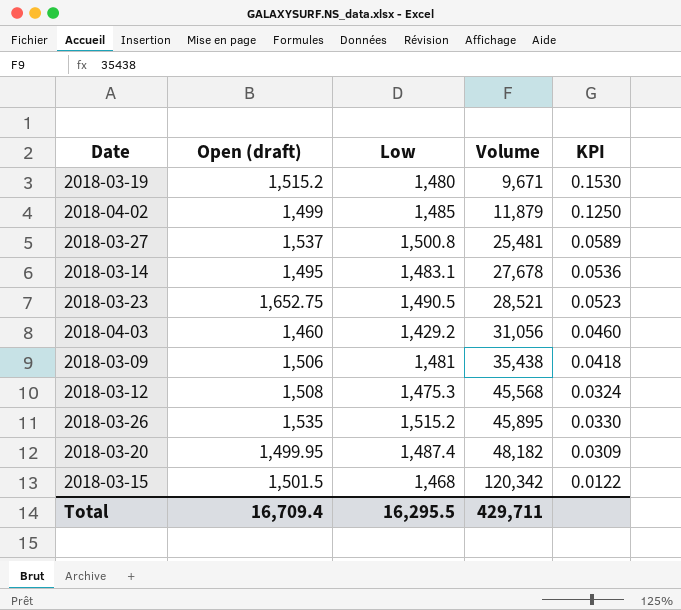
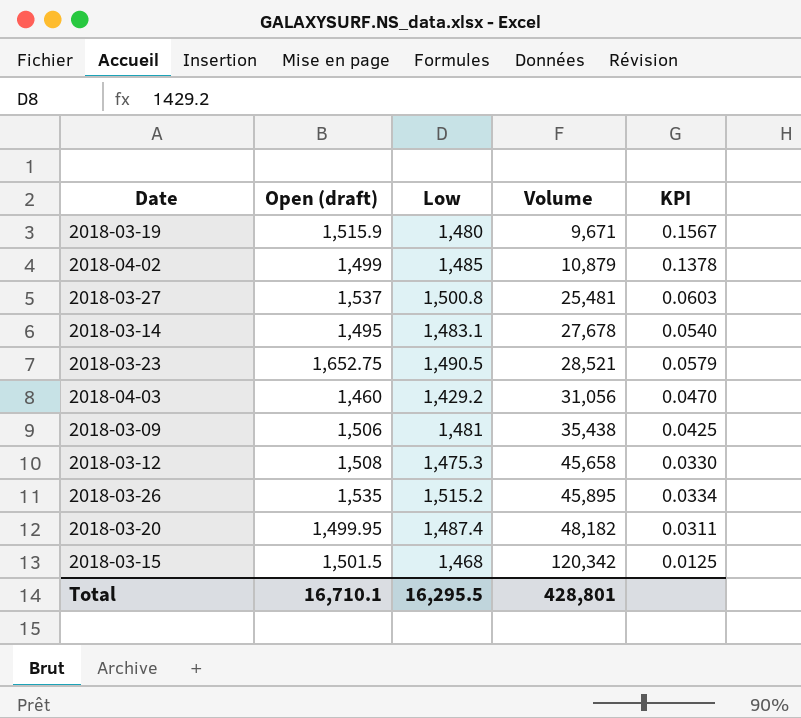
column KPI | formula: [Low] / [Volume] -> [Open (draft)] / [Volume]
2018-03-19 | Open (draft): 1,515.2 -> 1,515.9
2018-04-02 | Volume: 11,879 -> 10,879
2018-03-12 | Volume: 45,568 -> 45,658
Total | Open (draft): 16,709.4 -> 16,710.1
Total | Volume: 429,711 -> 428,801

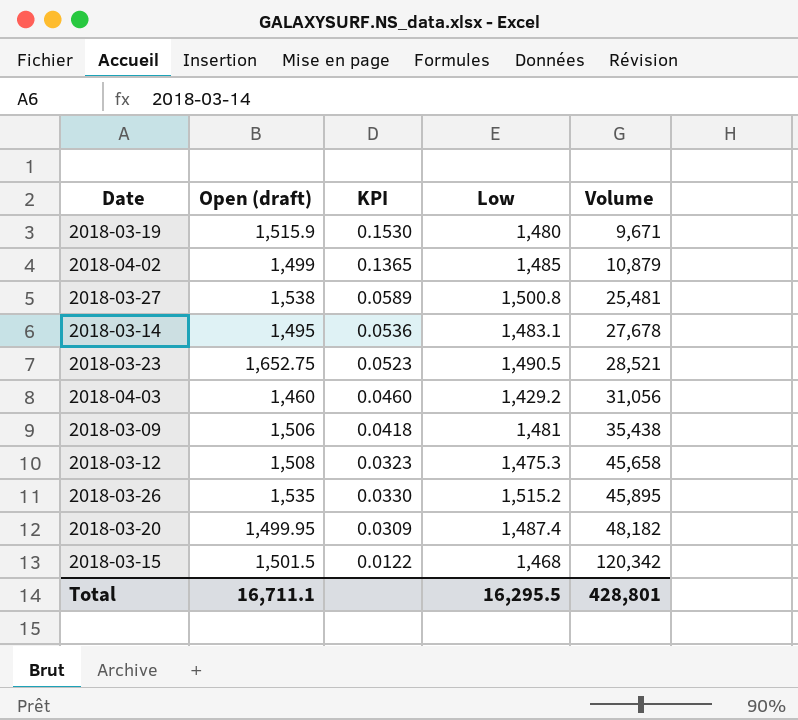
column KPI | formula: [Open (draft)] / [Volume] -> [Low] / [Volume]
column KPI | position: 5 -> 3
2018-03-27 | Open (draft): 1,537 -> 1,538
Total | Open (draft): 16,710.1 -> 16,711.1

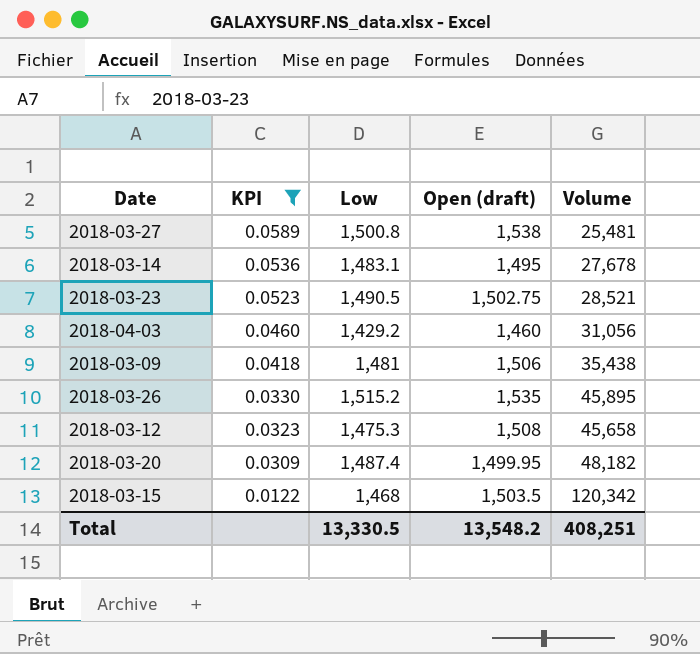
filter: none -> KPI <= 0.0589
row order: Volume ascending -> KPI descending
column Open (draft) | position: 2 -> 4
2018-03-23 | Open (draft): 1,652.75 -> 1,502.75
2018-03-15 | Open (draft): 1,501.5 -> 1,503.5
Total | Low: 16,295.5 -> 13,330.5
Total | Open (draft): 16,711.1 -> 13,548.2
Total | Volume: 428,801 -> 408,251

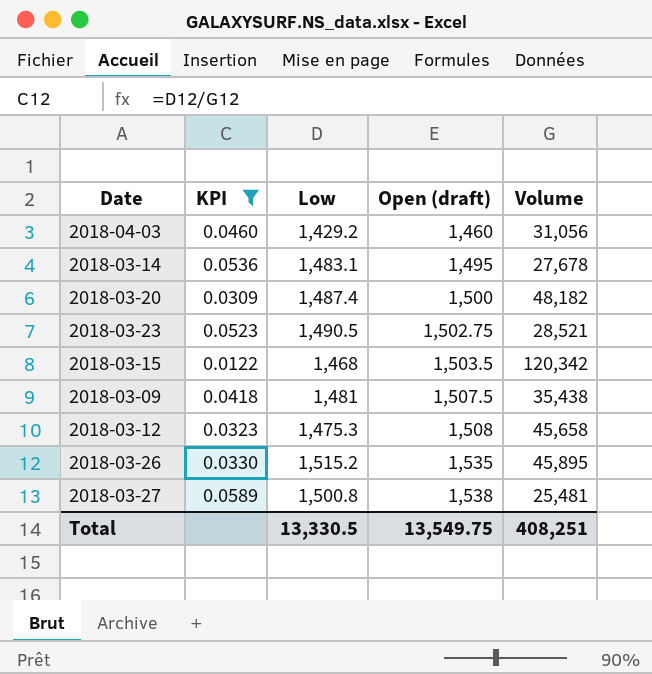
row order: KPI descending -> Open (draft) ascending
2018-03-20 | Open (draft): 1,499.95 -> 1,500
2018-03-09 | Open (draft): 1,506 -> 1,507.5
Total | Open (draft): 13,548.2 -> 13,549.75

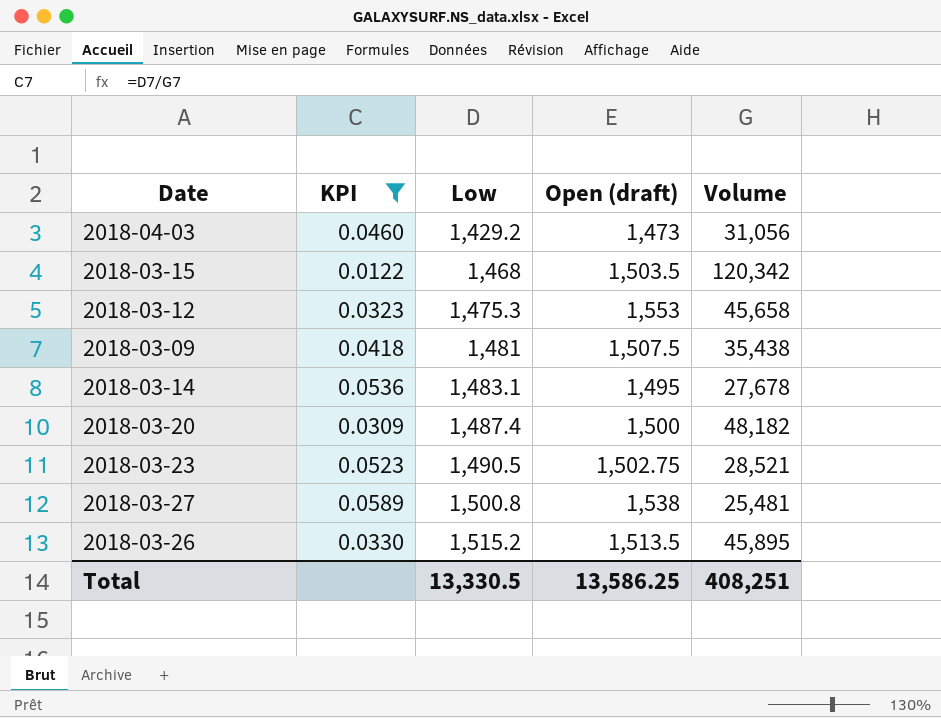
row order: Open (draft) ascending -> Low ascending
2018-04-03 | Open (draft): 1,460 -> 1,473
2018-03-12 | Open (draft): 1,508 -> 1,553
2018-03-26 | Open (draft): 1,535 -> 1,513.5
Total | Open (draft): 13,549.75 -> 13,586.25

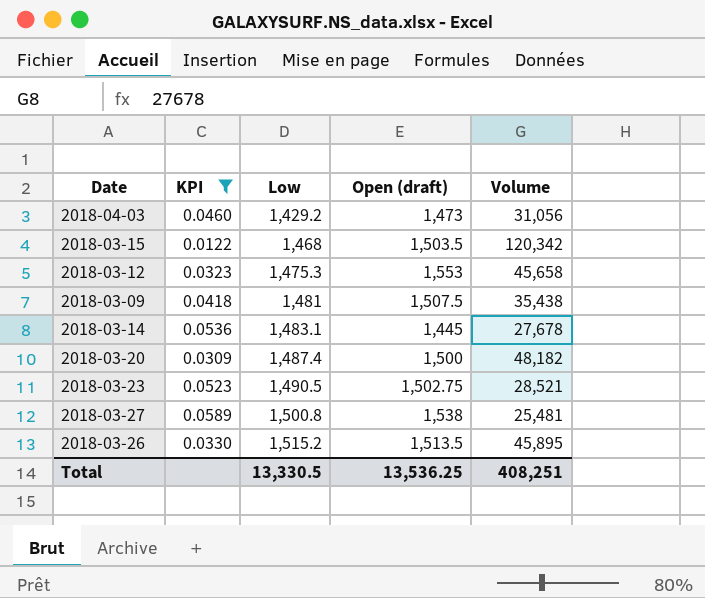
2018-03-14 | Open (draft): 1,495 -> 1,445
Total | Open (draft): 13,586.25 -> 13,536.25

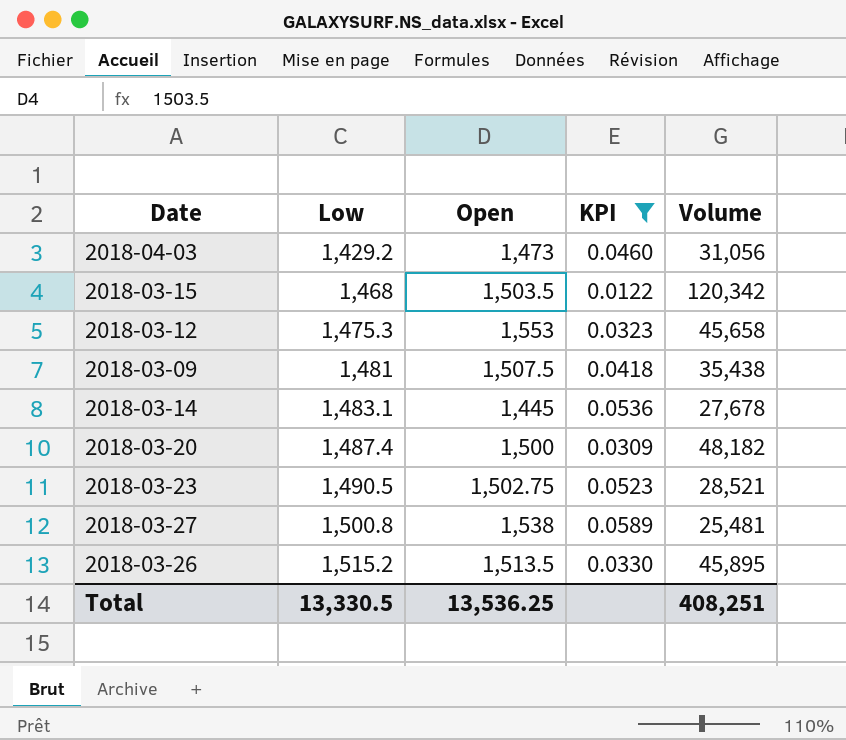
column name: Open (draft) -> Open
column KPI | position: 2 -> 4

